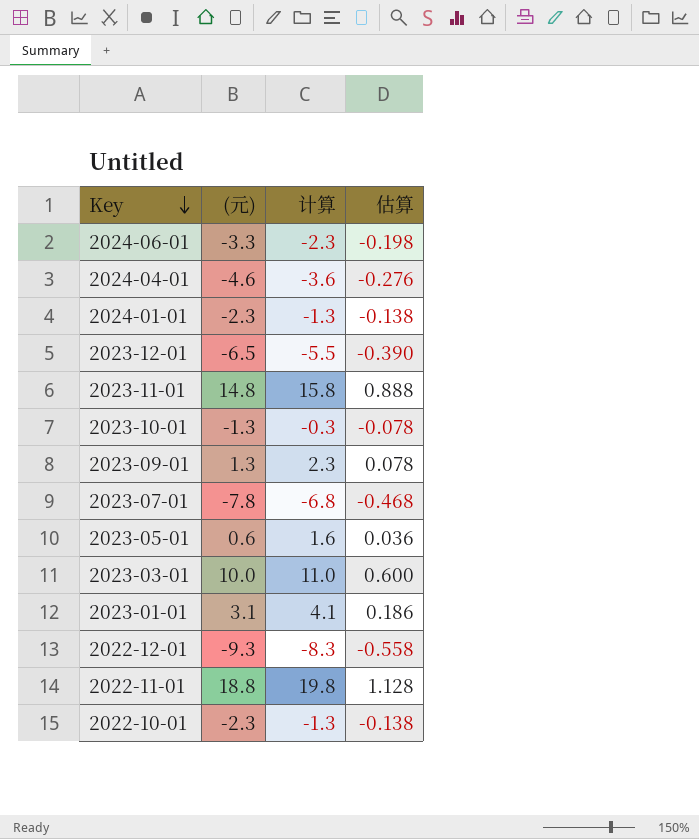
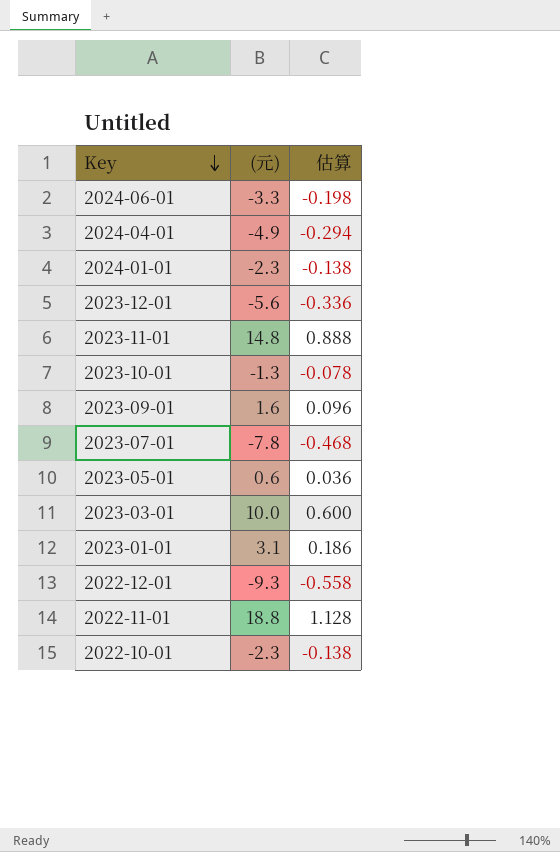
column 计算 | formula: [(元)] + 1 -> none
2024-04-01 | (元): -4.6 -> -4.9
2024-04-01 | 估算: -0.276 -> -0.294
2023-12-01 | (元): -6.5 -> -5.6
2023-12-01 | 估算: -0.390 -> -0.336
2023-09-01 | (元): 1.3 -> 1.6
2023-09-01 | 估算: 0.078 -> 0.096

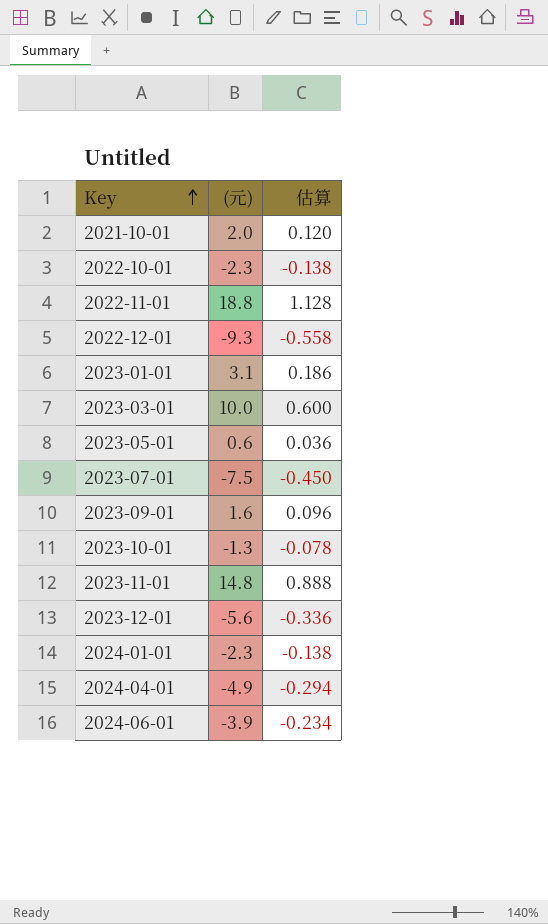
row order: Key descending -> Key ascending
row 2021-10-01: none -> 2.0 | 0.120
2023-07-01 | (元): -7.8 -> -7.5
2023-07-01 | 估算: -0.468 -> -0.450
2024-06-01 | (元): -3.3 -> -3.9
2024-06-01 | 估算: -0.198 -> -0.234

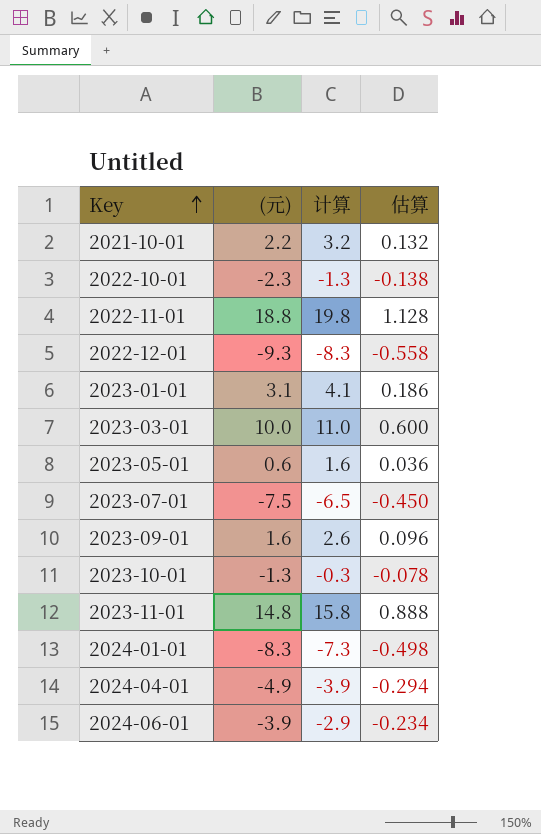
column 计算 | formula: none -> [(元)] + 1
row 2023-12-01: -5.6 | -0.336 -> none
2021-10-01 | (元): 2.0 -> 2.2
2021-10-01 | 估算: 0.120 -> 0.132
2024-01-01 | (元): -2.3 -> -8.3
2024-01-01 | 估算: -0.138 -> -0.498

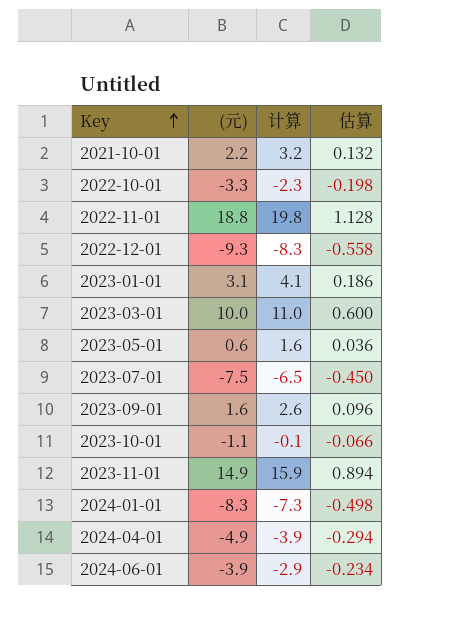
2022-10-01 | (元): -2.3 -> -3.3
2022-10-01 | 计算: -1.3 -> -2.3
2022-10-01 | 估算: -0.138 -> -0.198
2023-10-01 | (元): -1.3 -> -1.1
2023-10-01 | 计算: -0.3 -> -0.1
2023-10-01 | 估算: -0.078 -> -0.066
2023-11-01 | (元): 14.8 -> 14.9
2023-11-01 | 计算: 15.8 -> 15.9
2023-11-01 | 估算: 0.888 -> 0.894

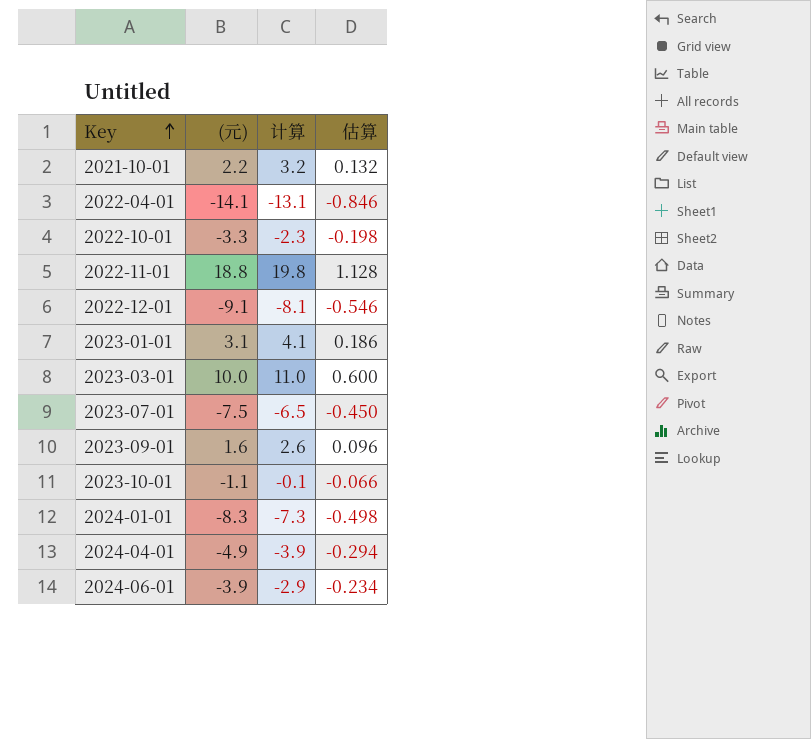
row 2023-05-01: 0.6 | 1.6 | 0.036 -> none
row 2023-11-01: 14.9 | 15.9 | 0.894 -> none
row 2022-04-01: none -> -14.1 | -13.1 | -0.846
2022-12-01 | (元): -9.3 -> -9.1
2022-12-01 | 计算: -8.3 -> -8.1
2022-12-01 | 估算: -0.558 -> -0.546

